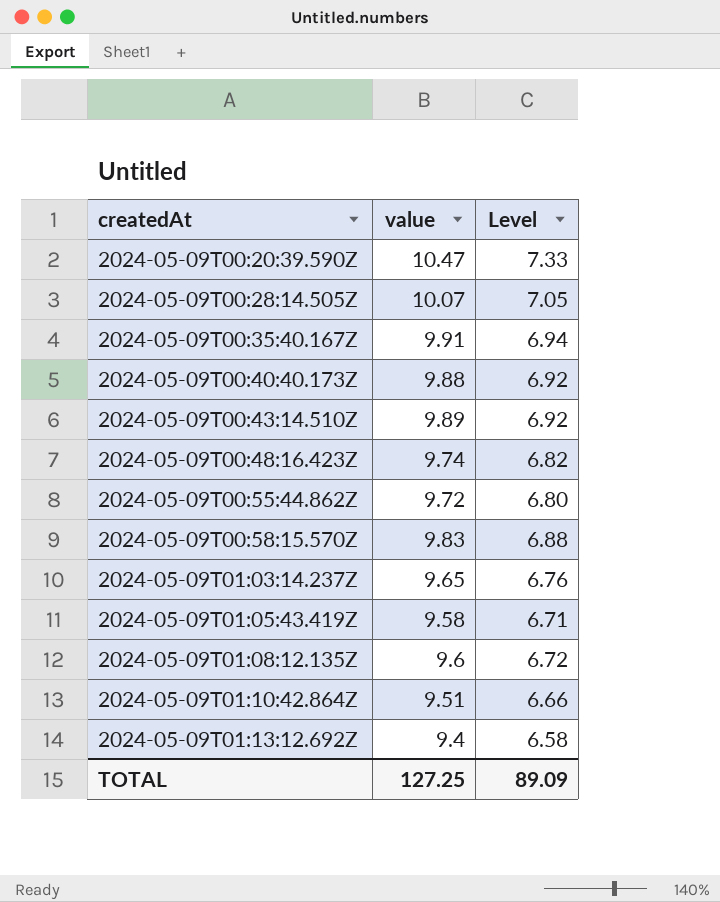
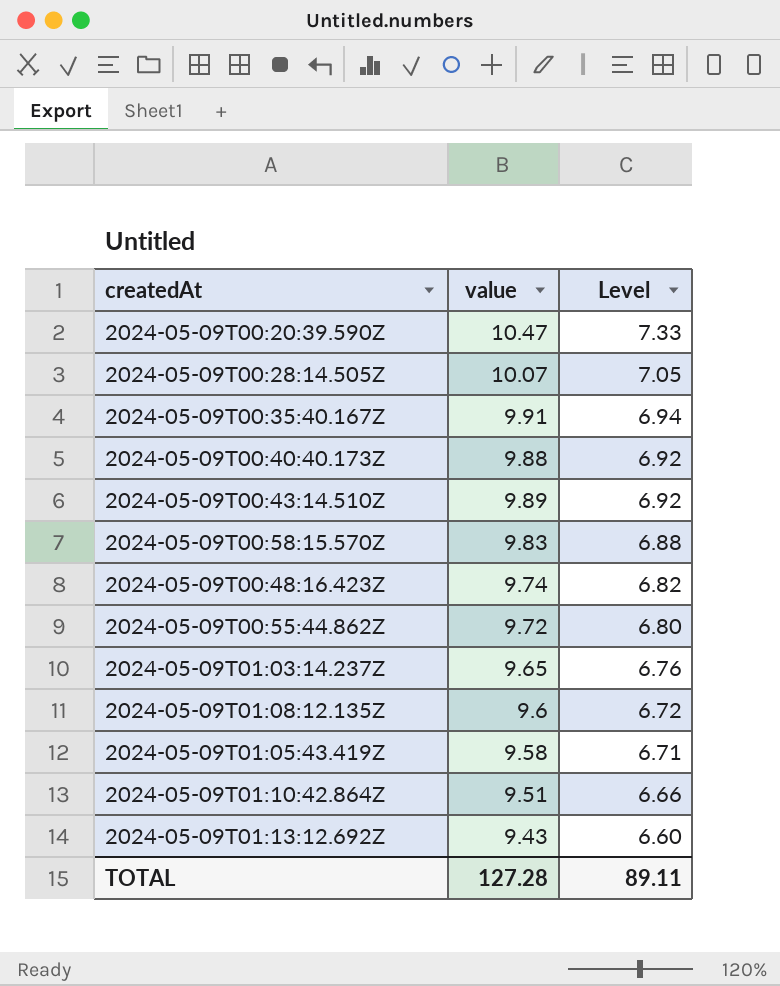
row order: createdAt ascending -> Level descending
2024-05-09T01:13:12.692Z | value: 9.4 -> 9.43
2024-05-09T01:13:12.692Z | Level: 6.58 -> 6.60
TOTAL | value: 127.25 -> 127.28
TOTAL | Level: 89.09 -> 89.11

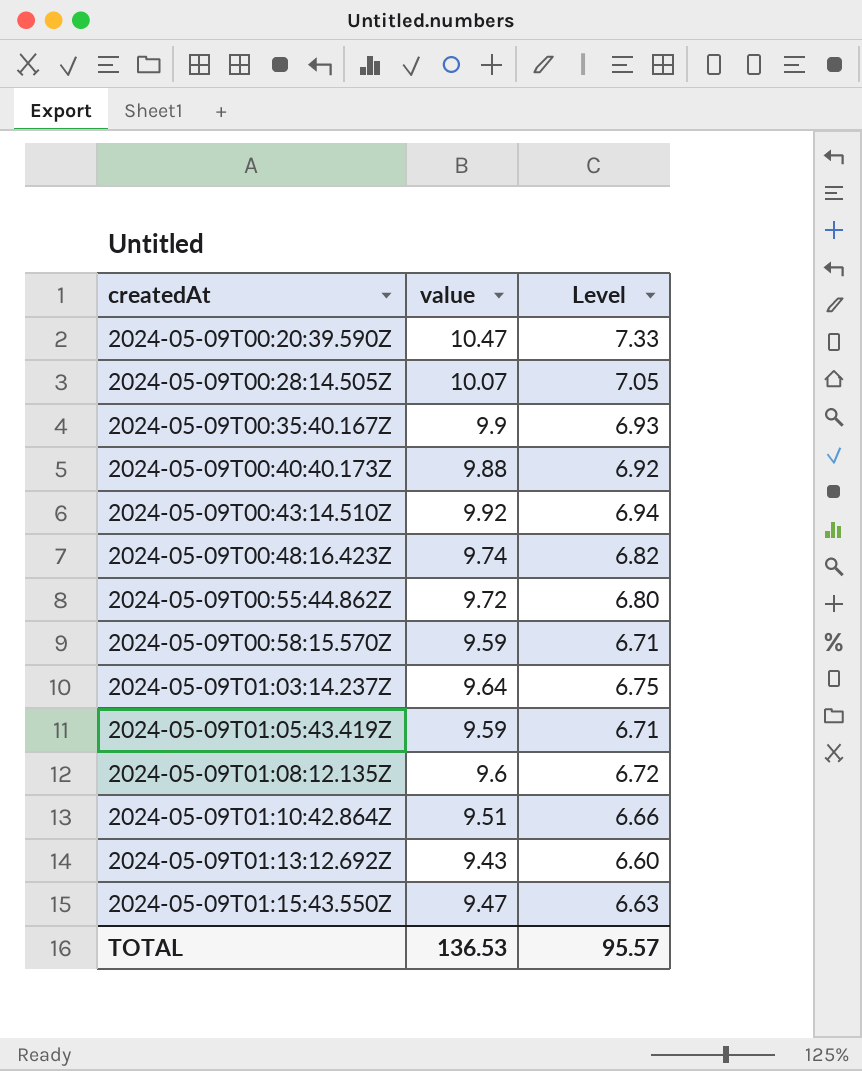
row order: Level descending -> createdAt ascending
2024-05-09T00:35:40.167Z | value: 9.91 -> 9.9
2024-05-09T00:35:40.167Z | Level: 6.94 -> 6.93
2024-05-09T00:43:14.510Z | value: 9.89 -> 9.92
2024-05-09T00:43:14.510Z | Level: 6.92 -> 6.94
2024-05-09T00:58:15.570Z | value: 9.83 -> 9.59
2024-05-09T00:58:15.570Z | Level: 6.88 -> 6.71
2024-05-09T01:03:14.237Z | value: 9.65 -> 9.64
2024-05-09T01:03:14.237Z | Level: 6.76 -> 6.75
2024-05-09T01:05:43.419Z | value: 9.58 -> 9.59
row 2024-05-09T01:15:43.550Z: none -> 9.47 | 6.63
TOTAL | value: 127.28 -> 136.53
TOTAL | Level: 89.11 -> 95.57

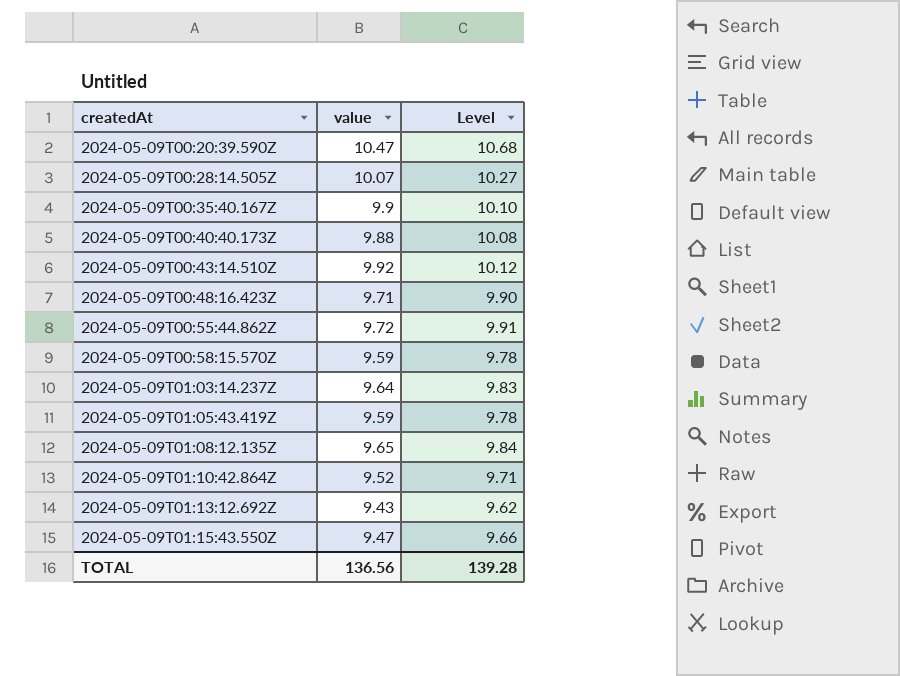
column Level | formula: [value] * 0.7 -> [value] * 1.02
2024-05-09T00:48:16.423Z | value: 9.74 -> 9.71
2024-05-09T01:08:12.135Z | value: 9.6 -> 9.65
2024-05-09T01:10:42.864Z | value: 9.51 -> 9.52
TOTAL | value: 136.53 -> 136.56
TOTAL | Level: 95.57 -> 139.28

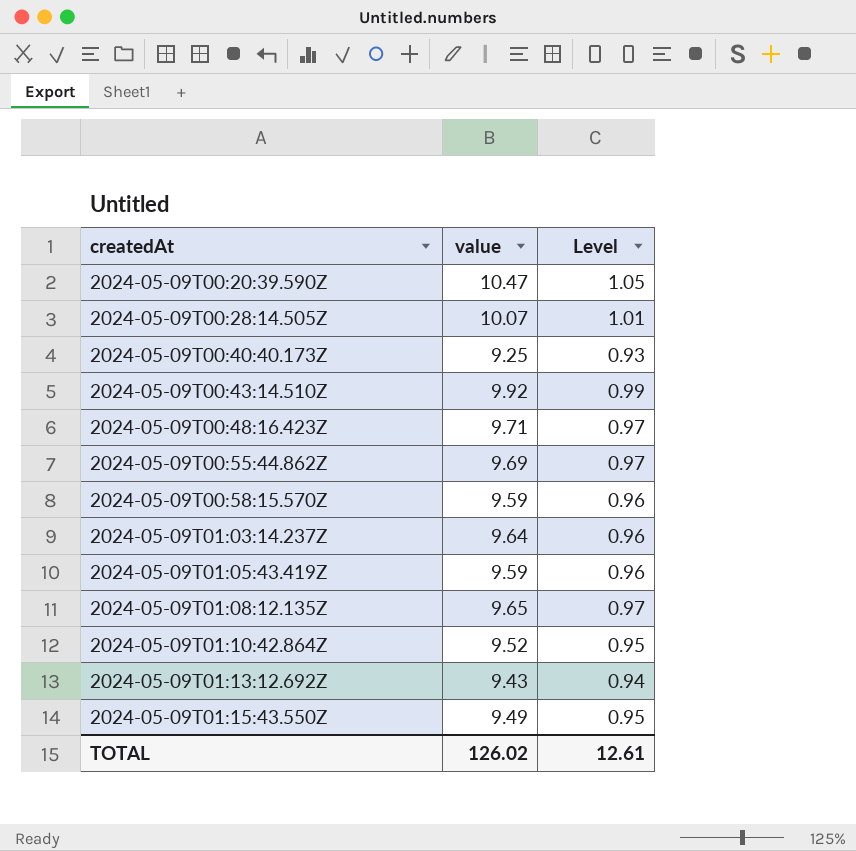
column Level | formula: [value] * 1.02 -> [value] * 0.1
row 2024-05-09T00:35:40.167Z: 9.9 | 10.10 -> none
2024-05-09T00:40:40.173Z | value: 9.88 -> 9.25
2024-05-09T00:55:44.862Z | value: 9.72 -> 9.69
2024-05-09T01:15:43.550Z | value: 9.47 -> 9.49
TOTAL | value: 136.56 -> 126.02
TOTAL | Level: 139.28 -> 12.61

